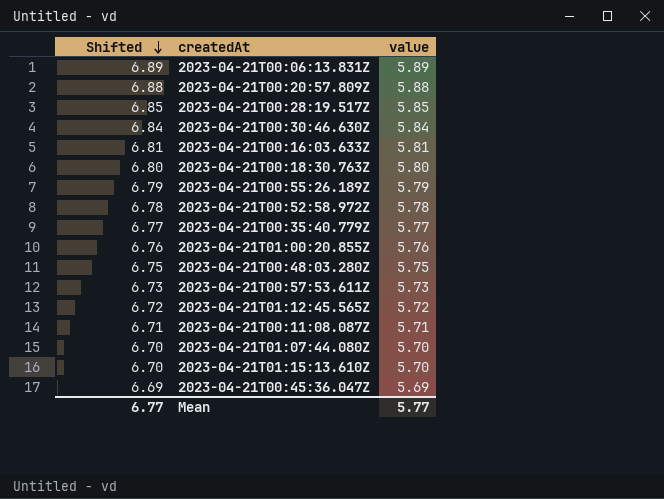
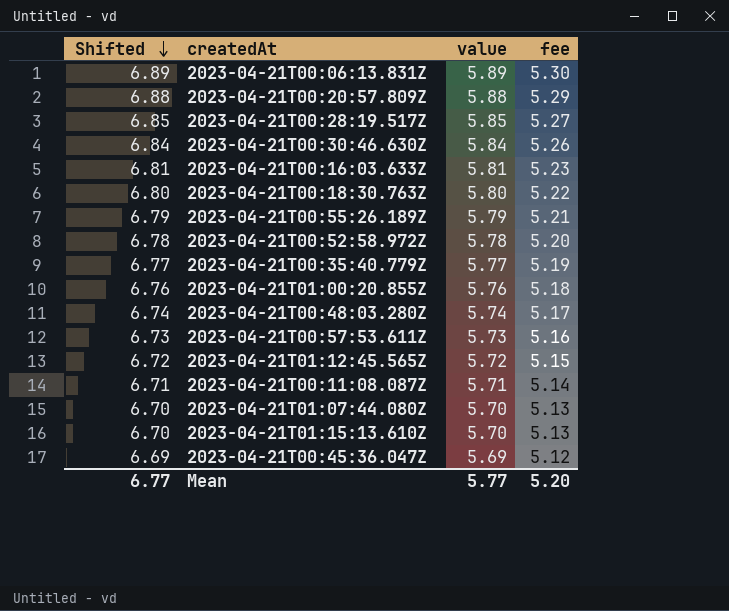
column fee | formula: none -> [value] * 0.9
2023-04-21T00:48:03.280Z | Shifted: 6.75 -> 6.74
2023-04-21T00:48:03.280Z | value: 5.75 -> 5.74

